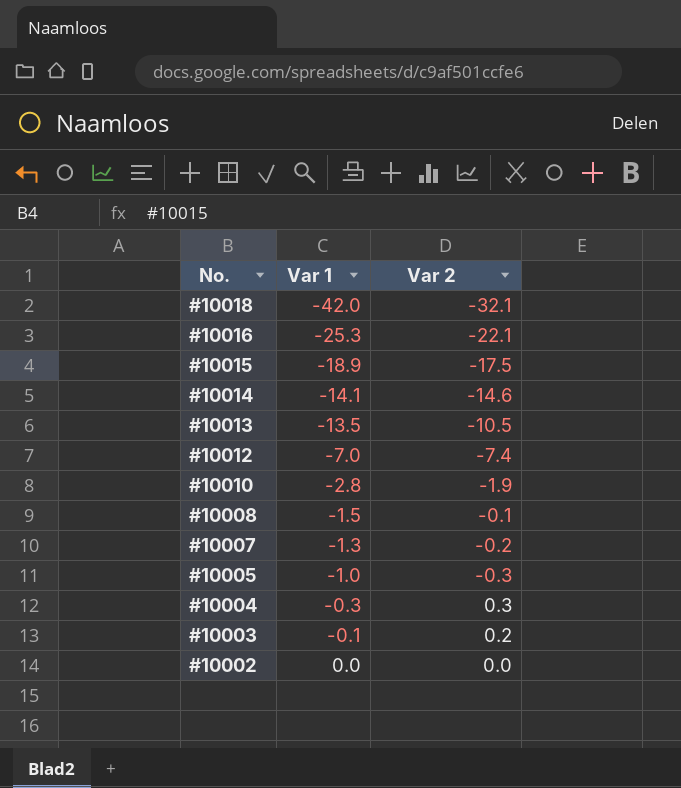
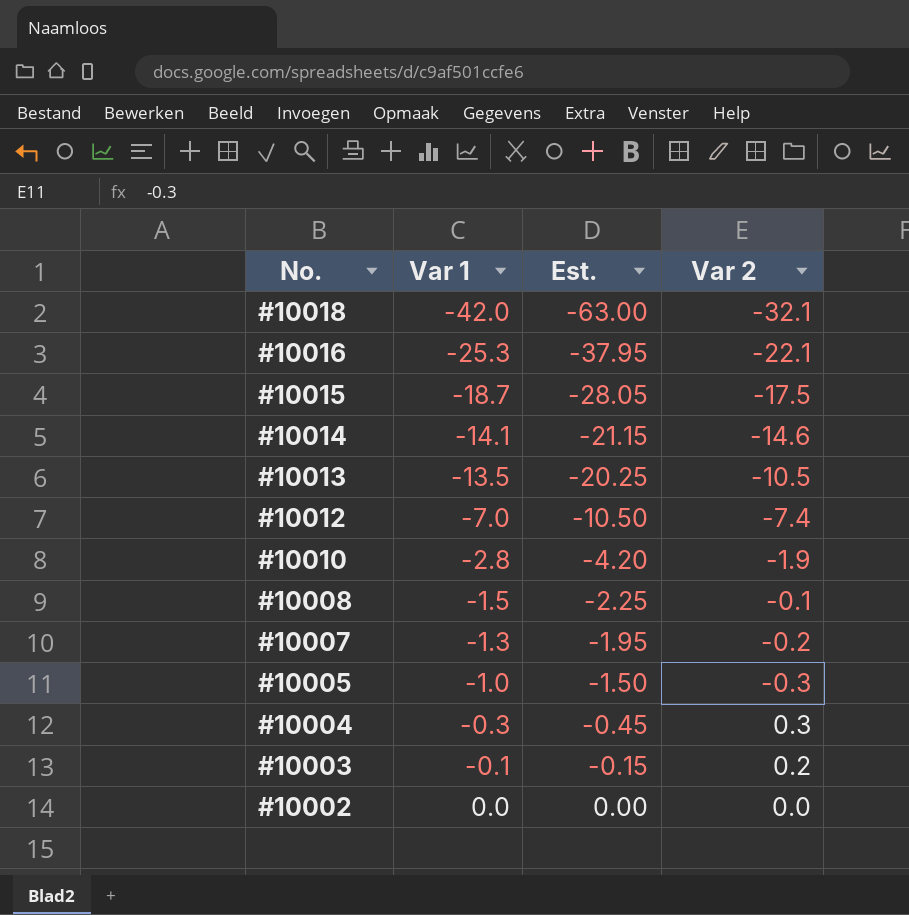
column Est. | formula: none -> [Var 1] * 1.5
#10015 | Var 1: -18.9 -> -18.7

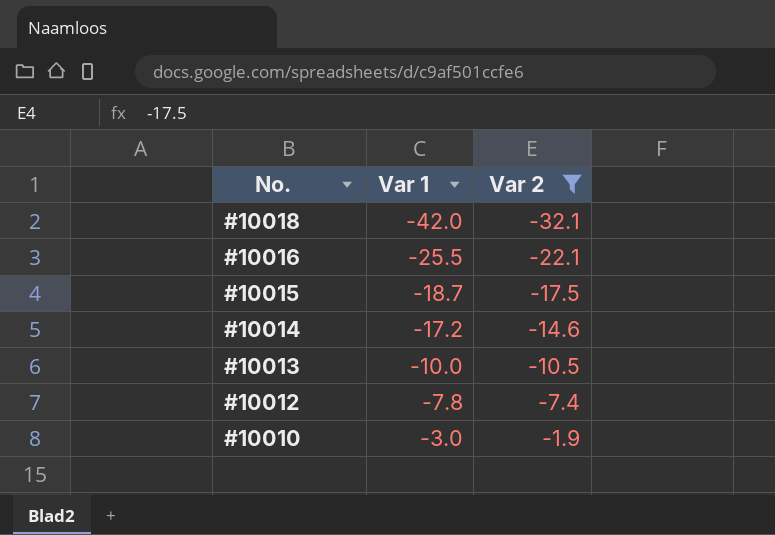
filter: none -> Var 2 <= -1.9
column Est. | formula: [Var 1] * 1.5 -> none
#10016 | Var 1: -25.3 -> -25.5
#10014 | Var 1: -14.1 -> -17.2
#10013 | Var 1: -13.5 -> -10.0
#10012 | Var 1: -7.0 -> -7.8
#10010 | Var 1: -2.8 -> -3.0

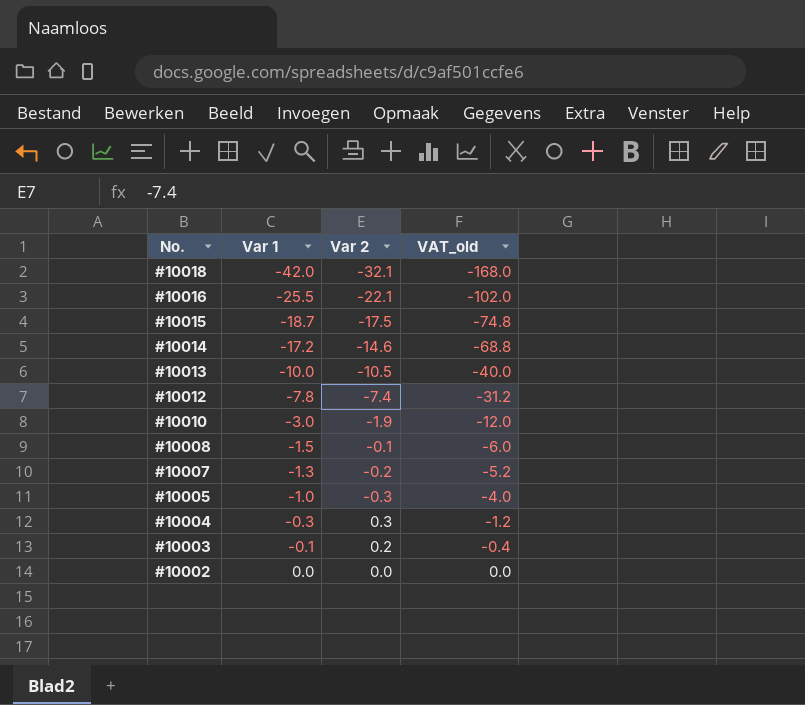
filter: Var 2 <= -1.9 -> none
column VAT_old | formula: none -> [Var 1] * 4

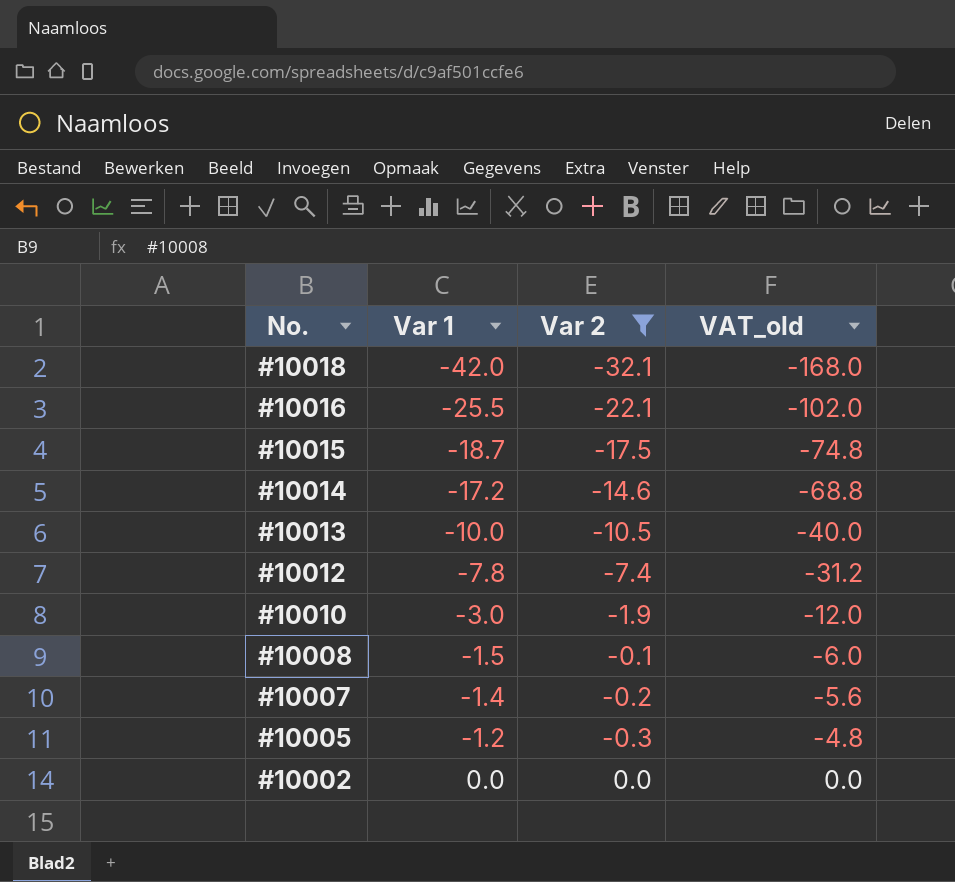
filter: none -> Var 2 <= 0.0
#10007 | Var 1: -1.3 -> -1.4
#10007 | VAT_old: -5.2 -> -5.6
#10005 | Var 1: -1.0 -> -1.2
#10005 | VAT_old: -4.0 -> -4.8

